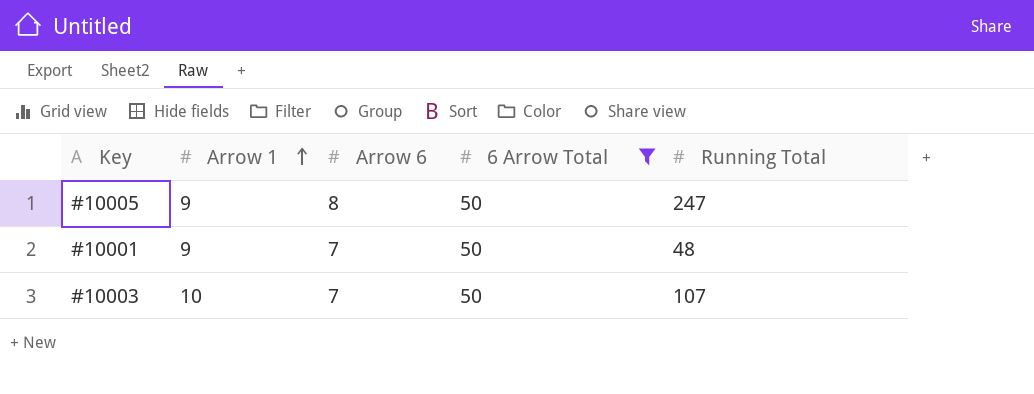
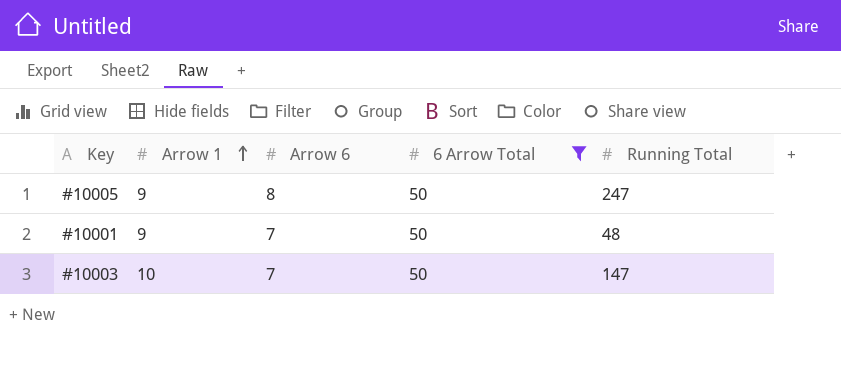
#10003 | Running Total: 107 -> 147

